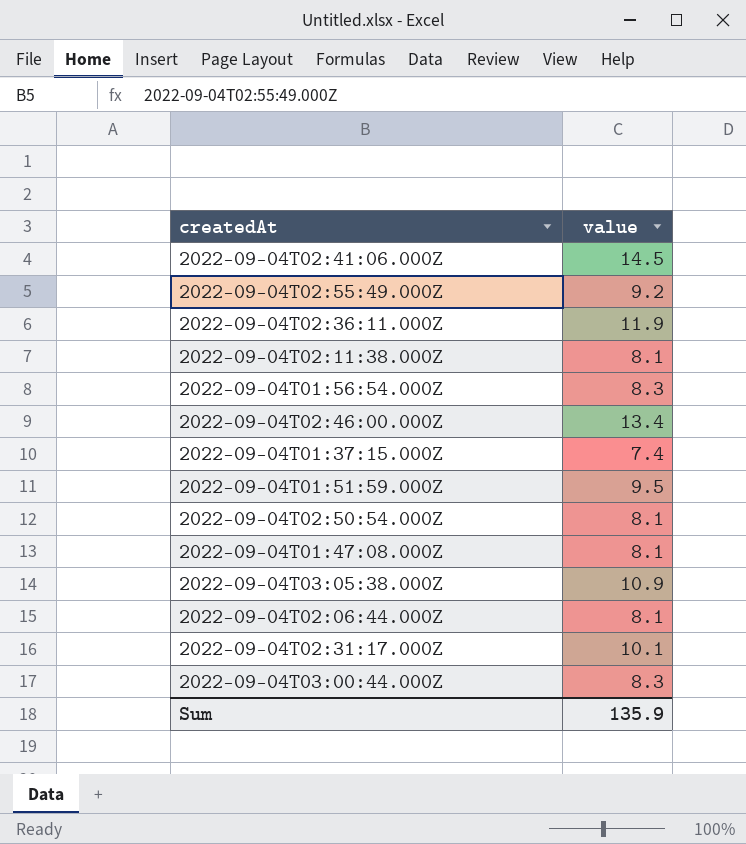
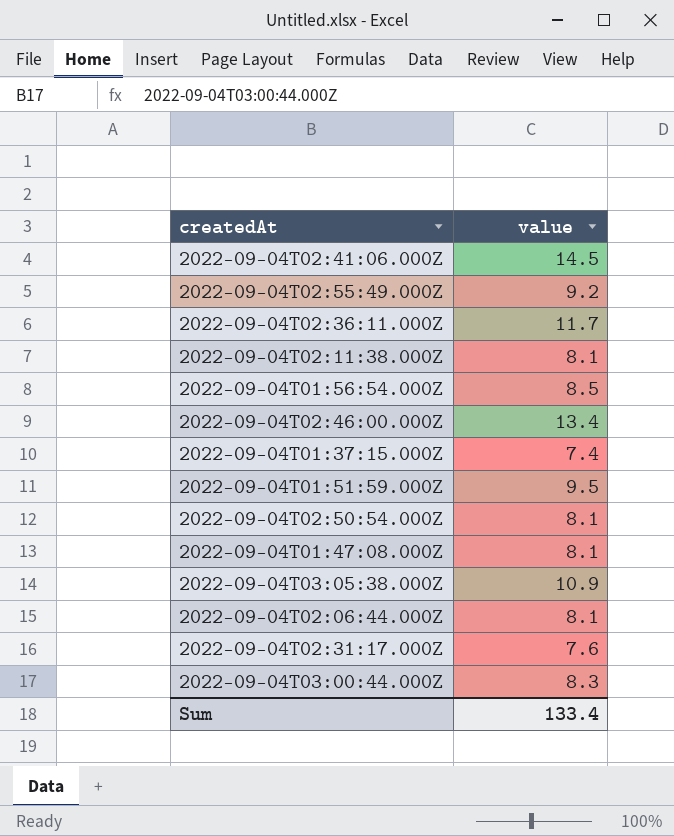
2022-09-04T02:36:11.000Z | value: 11.9 -> 11.7
2022-09-04T01:56:54.000Z | value: 8.3 -> 8.5
2022-09-04T02:31:17.000Z | value: 10.1 -> 7.6
Sum | value: 135.9 -> 133.4

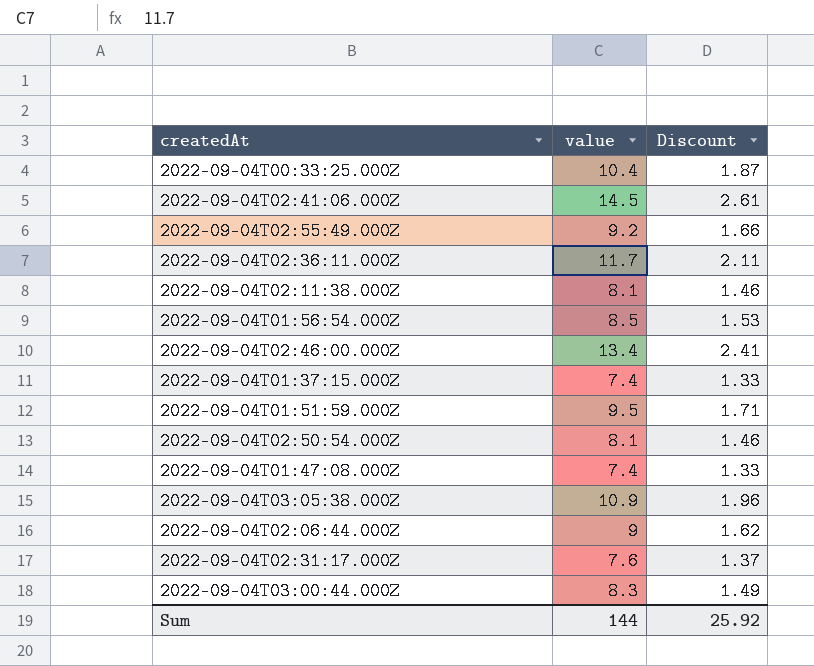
column Discount | formula: none -> [value] * 0.18
row 2022-09-04T00:33:25.000Z: none -> 10.4 | 1.87
2022-09-04T01:47:08.000Z | value: 8.1 -> 7.4
2022-09-04T02:06:44.000Z | value: 8.1 -> 9
Sum | value: 133.4 -> 144

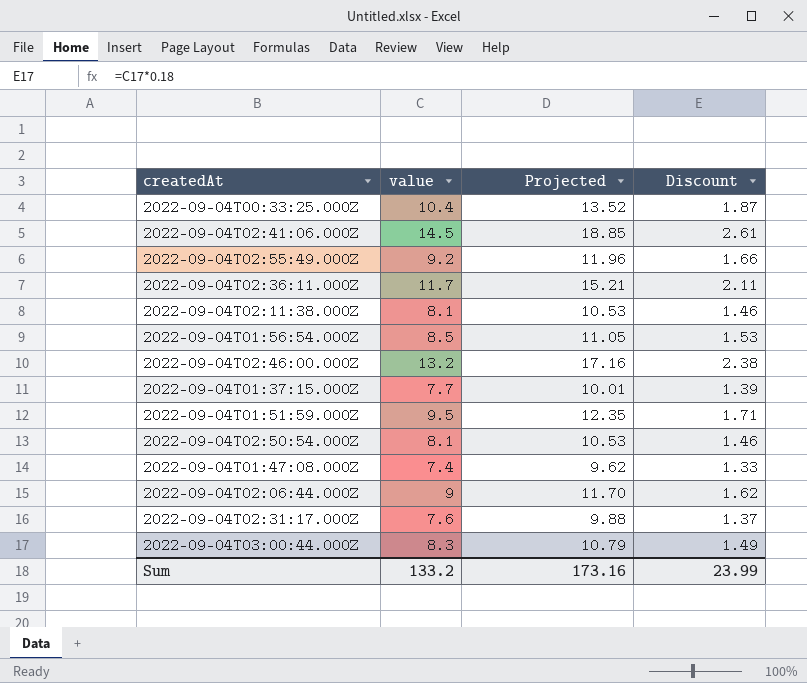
column Projected | formula: none -> [value] * 1.3
row 2022-09-04T03:05:38.000Z: 10.9 | 1.96 -> none
2022-09-04T02:46:00.000Z | value: 13.4 -> 13.2
2022-09-04T02:46:00.000Z | Discount: 2.41 -> 2.38
2022-09-04T01:37:15.000Z | value: 7.4 -> 7.7
2022-09-04T01:37:15.000Z | Discount: 1.33 -> 1.39
Sum | value: 144 -> 133.2
Sum | Discount: 25.92 -> 23.99

